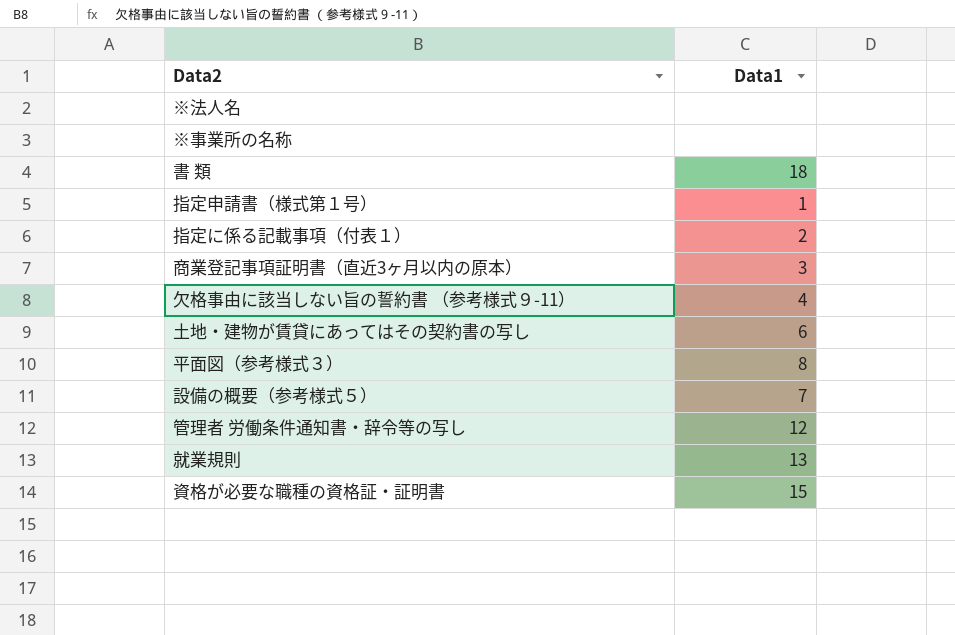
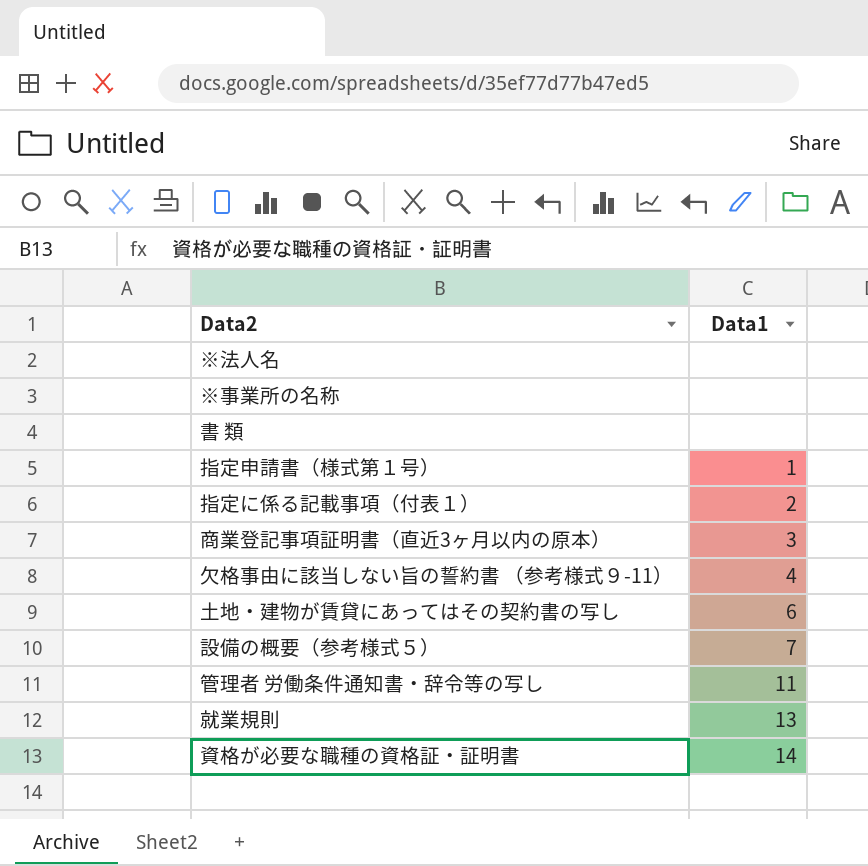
row 平面図（参考様式３）: 8 -> none
書 類 | Data1: 18 -> none
管理者 労働条件通知書・辞令等の写し | Data1: 12 -> 11
資格が必要な職種の資格証・証明書 | Data1: 15 -> 14

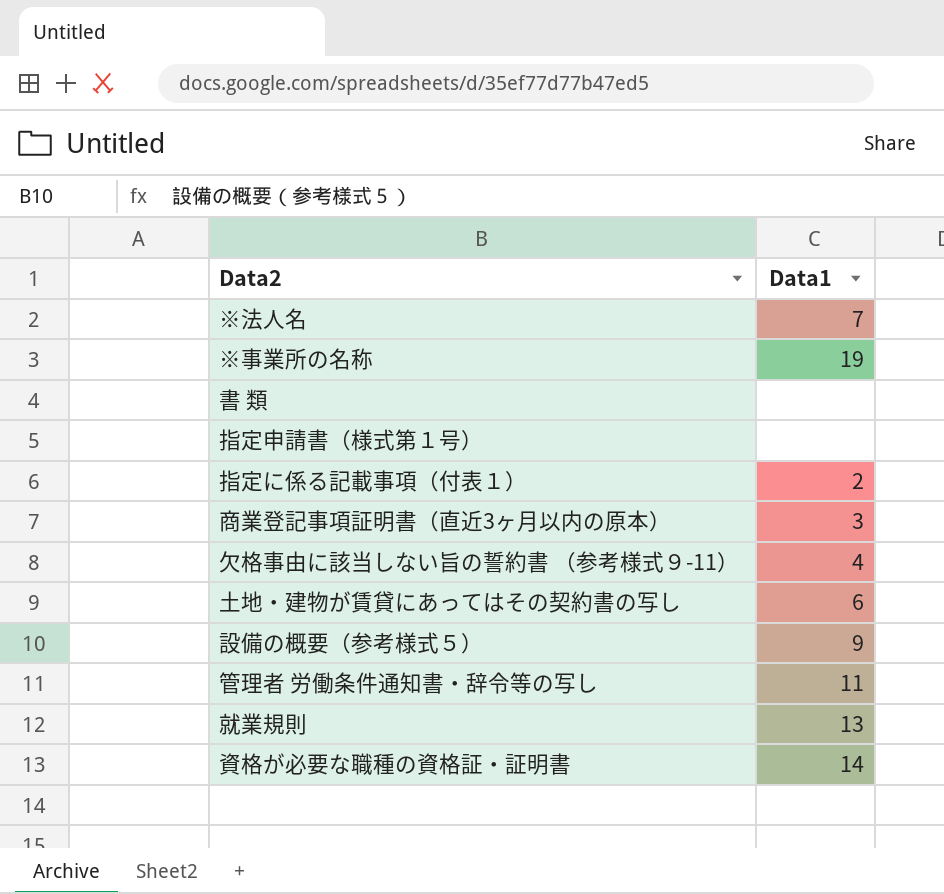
※法人名 | Data1: none -> 7
※事業所の名称 | Data1: none -> 19
指定申請書（様式第１号） | Data1: 1 -> none
設備の概要（参考様式５） | Data1: 7 -> 9

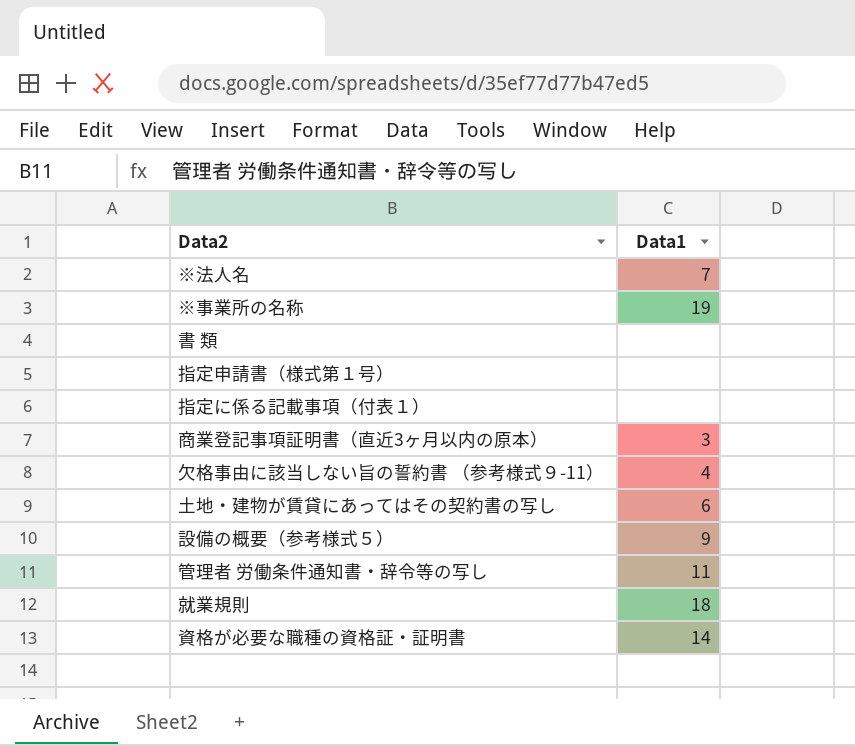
指定に係る記載事項（付表１） | Data1: 2 -> none
就業規則 | Data1: 13 -> 18

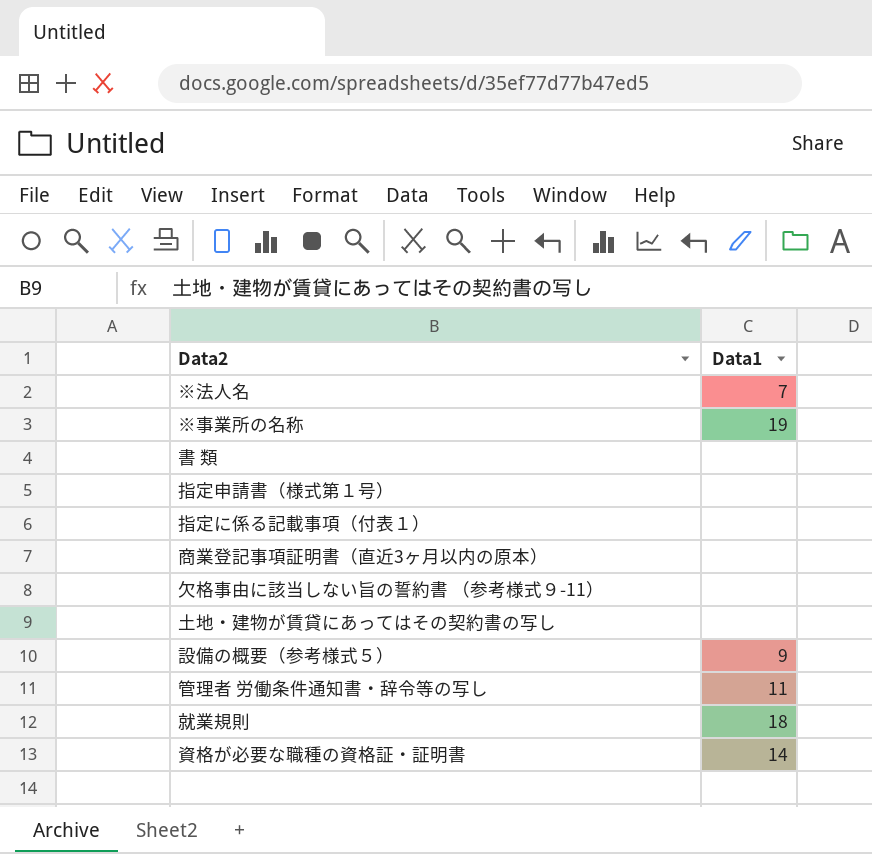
商業登記事項証明書（直近3ヶ月以内の原本） | Data1: 3 -> none
欠格事由に該当しない旨の誓約書 （参考様式９-11） | Data1: 4 -> none
土地・建物が賃貸にあってはその契約書の写し | Data1: 6 -> none

